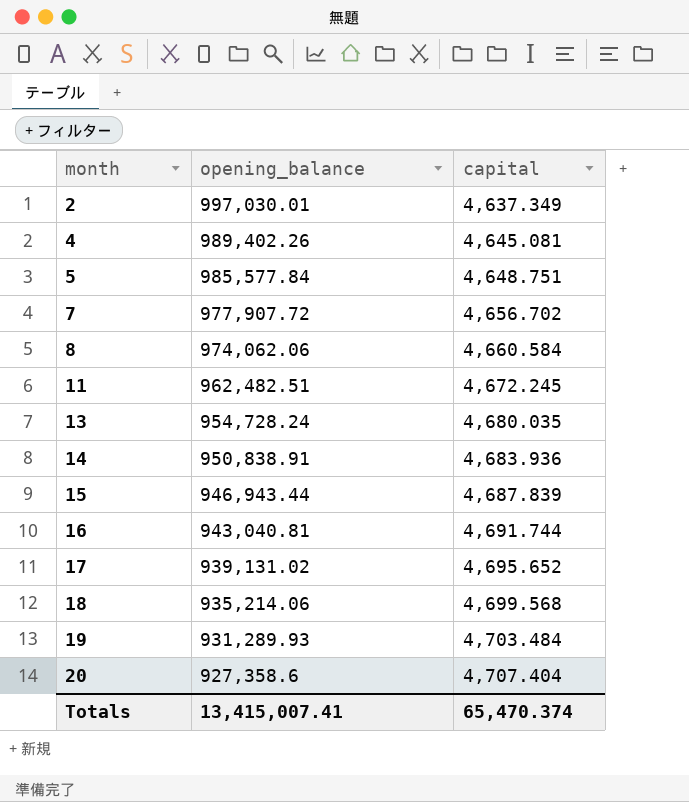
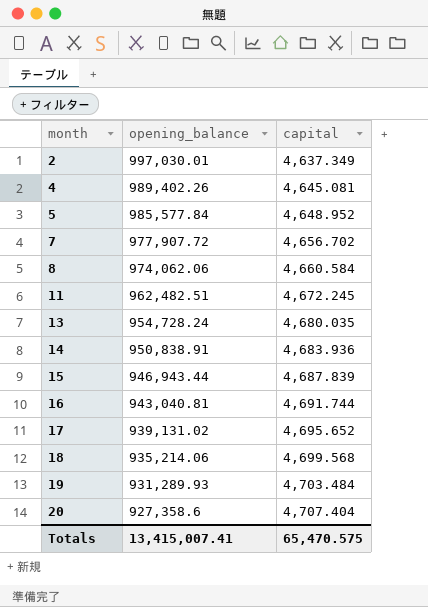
5 | capital: 4,648.751 -> 4,648.952
Totals | capital: 65,470.374 -> 65,470.575

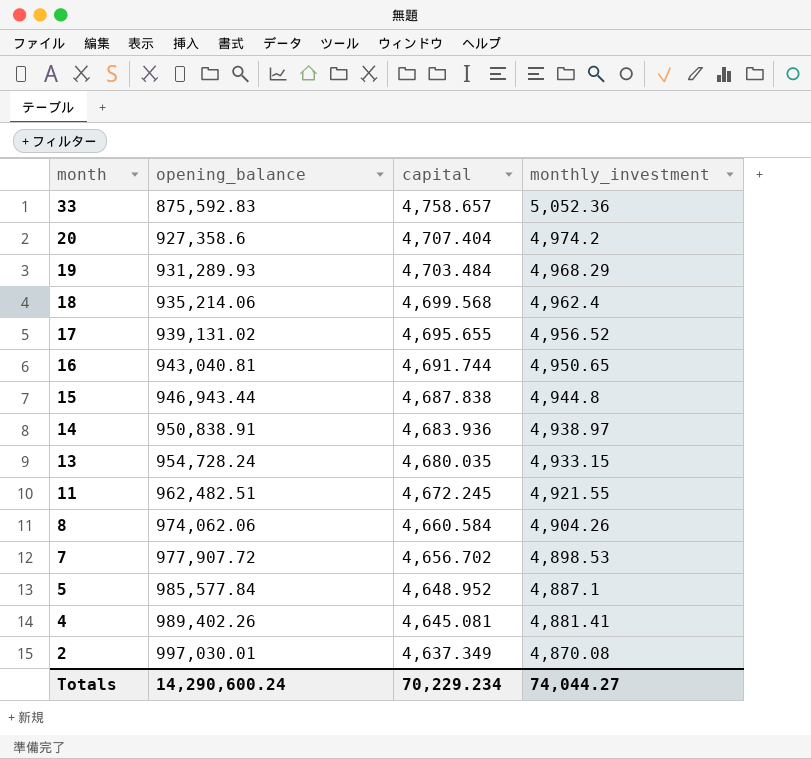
row order: month ascending -> month descending
column monthly_investment | position: none -> 4
row 33: none -> 875,592.83 | 4,758.657 | 5,052.36
17 | capital: 4,695.652 -> 4,695.655
15 | capital: 4,687.839 -> 4,687.838
Totals | opening_balance: 13,415,007.41 -> 14,290,600.24
Totals | capital: 65,470.575 -> 70,229.234

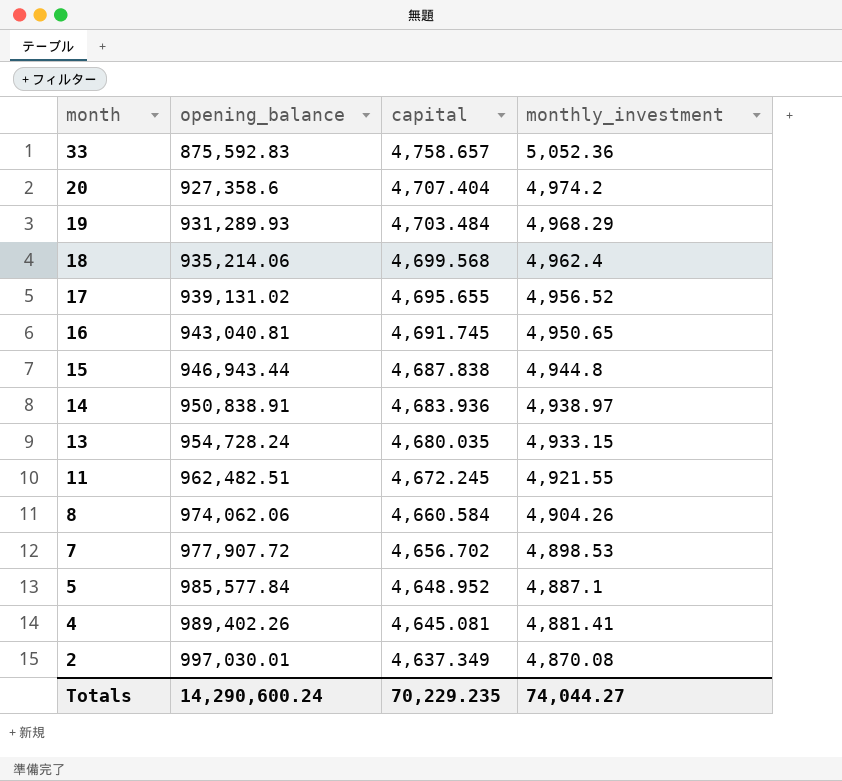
16 | capital: 4,691.744 -> 4,691.745
Totals | capital: 70,229.234 -> 70,229.235

